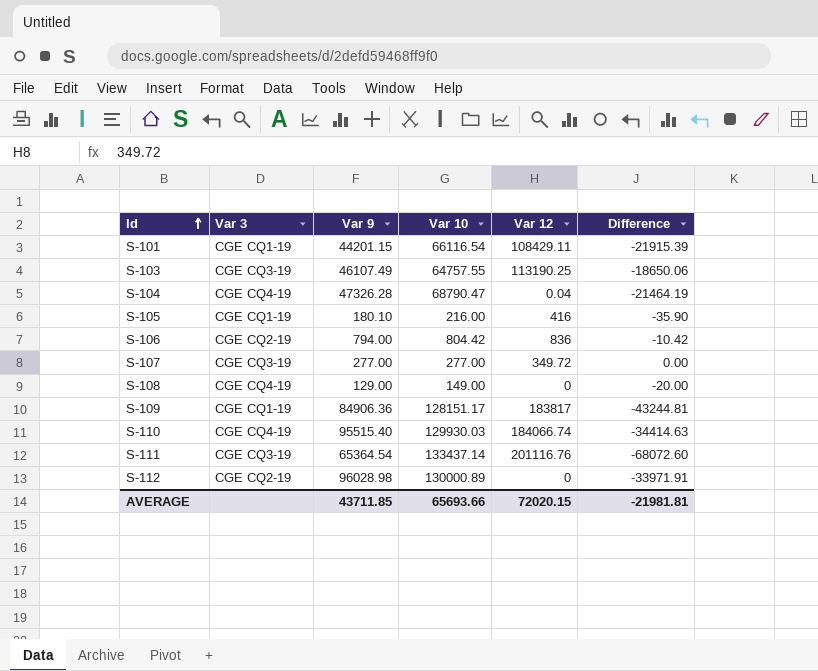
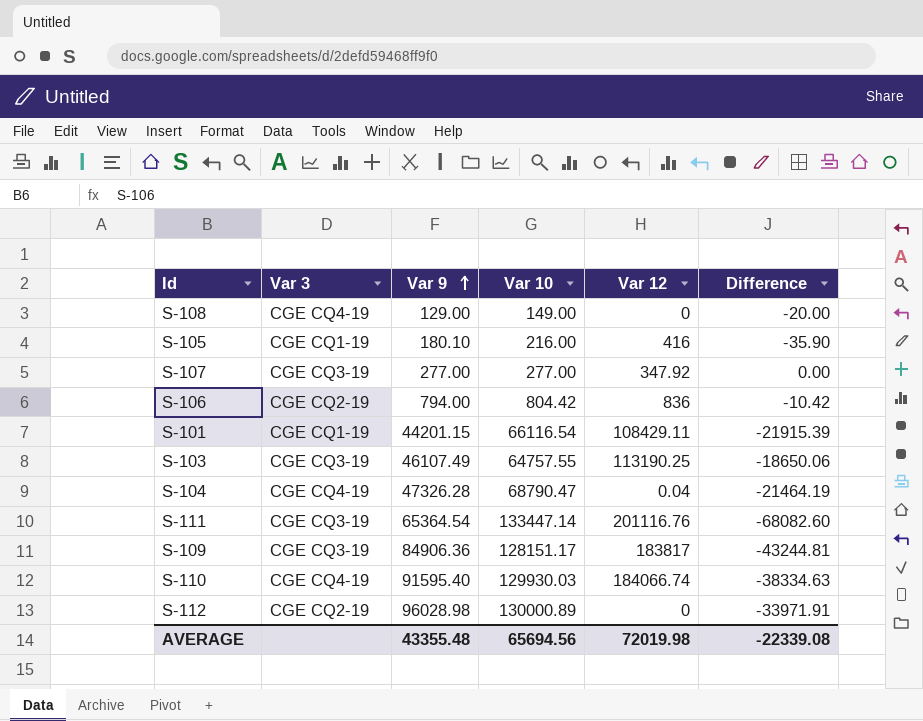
row order: Id ascending -> Var 9 ascending
S-107 | Var 12: 349.72 -> 347.92
S-111 | Var 10: 133437.14 -> 133447.14
S-111 | Difference: -68072.60 -> -68082.60
S-109 | Var 3: CGE CQ1-19 -> CGE CQ3-19
S-110 | Var 9: 95515.40 -> 91595.40
S-110 | Difference: -34414.63 -> -38334.63
AVERAGE | Var 9: 43711.85 -> 43355.48
AVERAGE | Var 10: 65693.66 -> 65694.56
AVERAGE | Var 12: 72020.15 -> 72019.98
AVERAGE | Difference: -21981.81 -> -22339.08

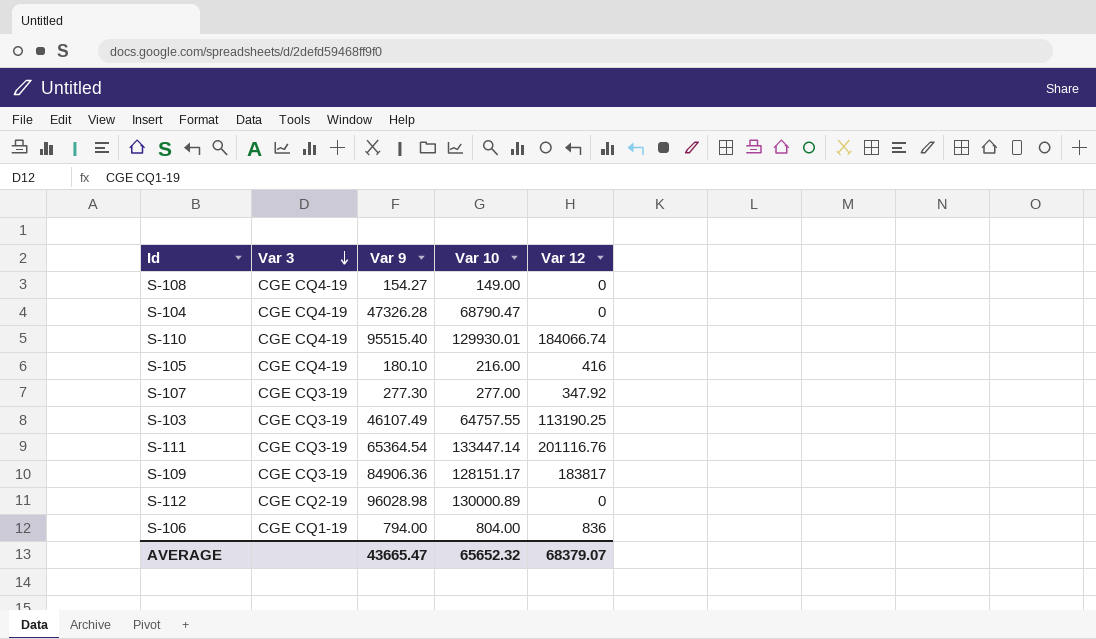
row order: Var 9 ascending -> Var 3 descending
column Difference | formula: [Var 9] - [Var 10] -> none
row S-101: CGE CQ1-19 | 44201.15 | 66116.54 | 108429.11 | -21915.39 -> none
S-108 | Var 9: 129.00 -> 154.27
S-104 | Var 12: 0.04 -> 0
S-110 | Var 9: 91595.40 -> 95515.40
S-110 | Var 10: 129930.03 -> 129930.01
S-105 | Var 3: CGE CQ1-19 -> CGE CQ4-19
S-107 | Var 9: 277.00 -> 277.30
S-106 | Var 3: CGE CQ2-19 -> CGE CQ1-19
S-106 | Var 10: 804.42 -> 804.00
AVERAGE | Var 9: 43355.48 -> 43665.47
AVERAGE | Var 10: 65694.56 -> 65652.32
AVERAGE | Var 12: 72019.98 -> 68379.07

